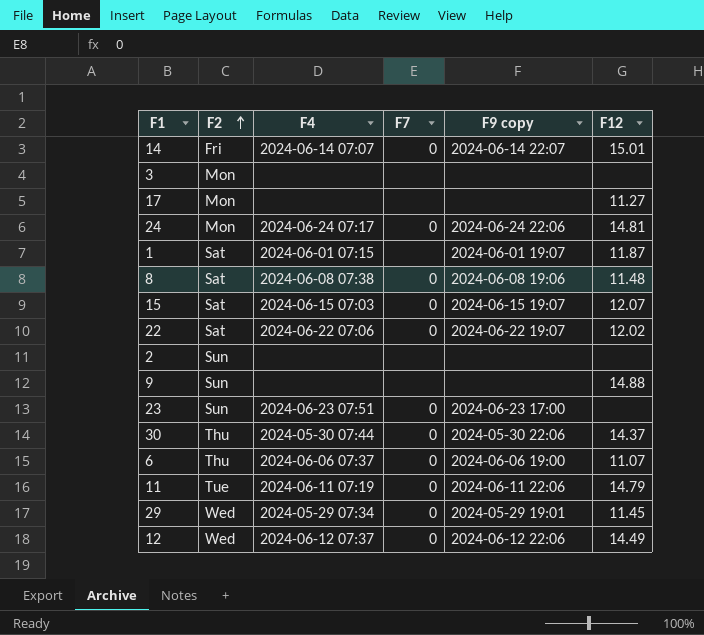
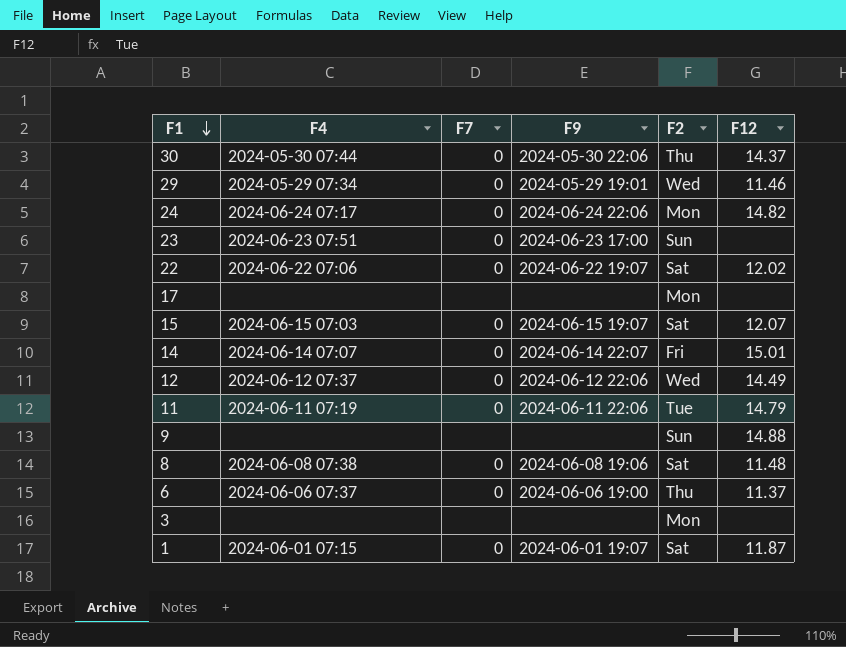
row order: F2 ascending -> F1 descending
column name: F9 copy -> F9
column F2 | position: 2 -> 5
row 2: Sun | none | none | none | none -> none
29 | F12: 11.45 -> 11.46
24 | F12: 14.81 -> 14.82
17 | F12: 11.27 -> none
6 | F12: 11.07 -> 11.37
1 | F7: none -> 0

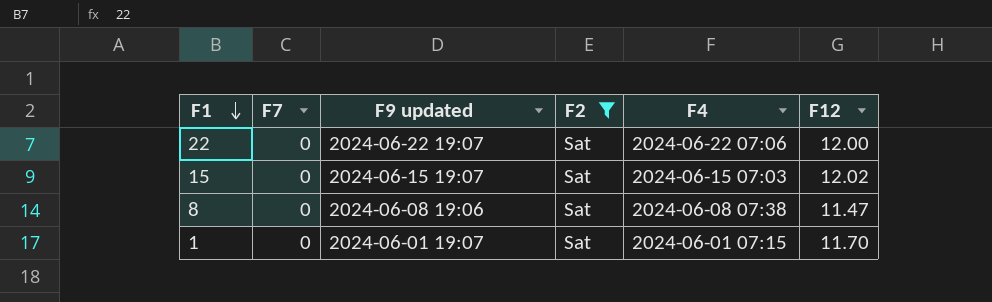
filter: none -> F2 = Sat
column name: F9 -> F9 updated
column F4 | position: 2 -> 5
22 | F12: 12.02 -> 12.00
15 | F12: 12.07 -> 12.02
8 | F12: 11.48 -> 11.47
1 | F12: 11.87 -> 11.70

